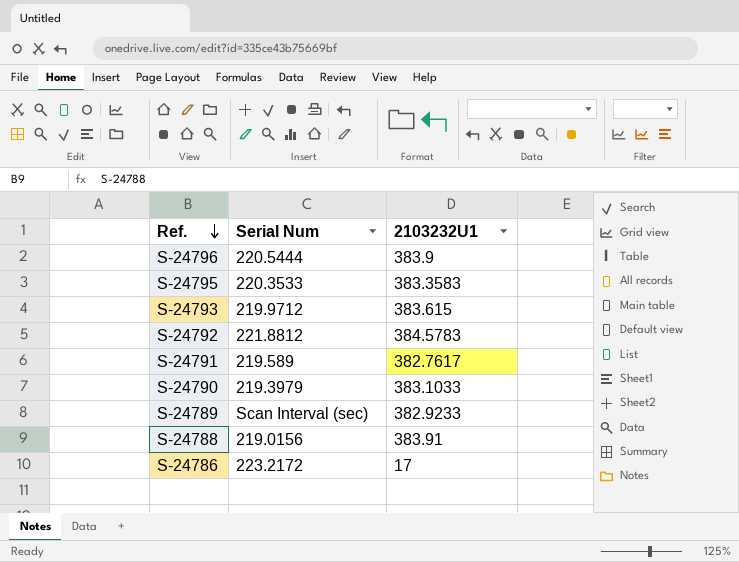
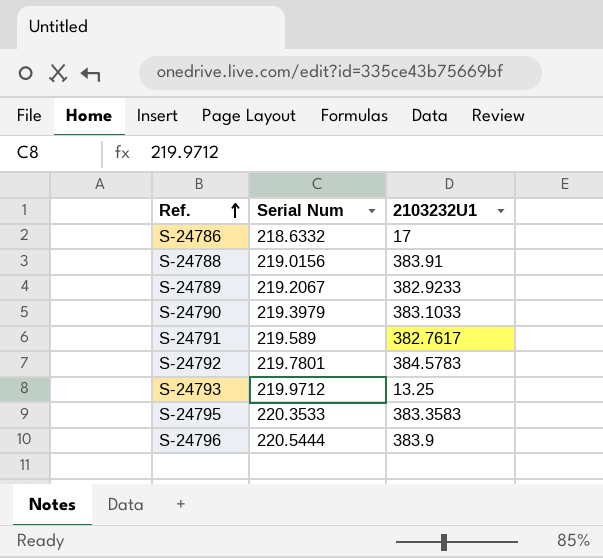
row order: Ref. descending -> Ref. ascending
S-24786 | Serial Num: 223.2172 -> 218.6332
S-24789 | Serial Num: Scan Interval (sec) -> 219.2067
S-24792 | Serial Num: 221.8812 -> 219.7801
S-24793 | 2103232U1: 383.615 -> 13.25

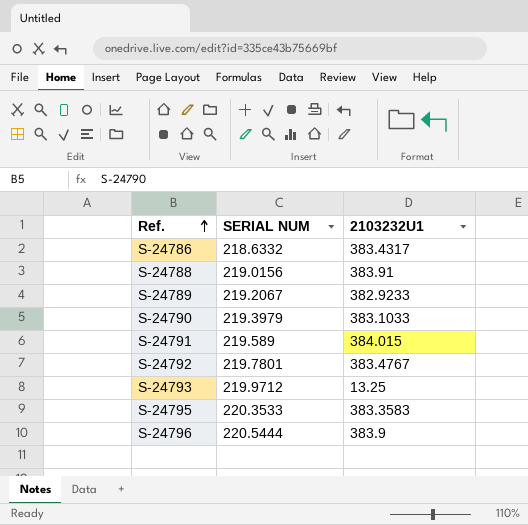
column name: Serial Num -> SERIAL NUM
S-24786 | 2103232U1: 17 -> 383.4317
S-24791 | 2103232U1: 382.7617 -> 384.015
S-24792 | 2103232U1: 384.5783 -> 383.4767

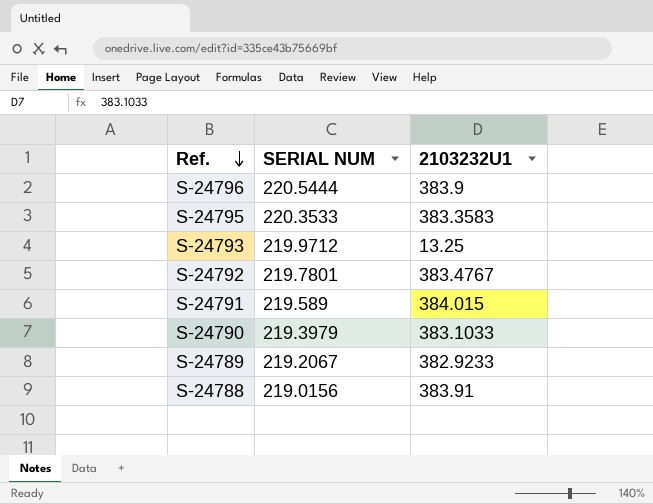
row order: Ref. ascending -> Ref. descending
row S-24786: 218.6332 | 383.4317 -> none

